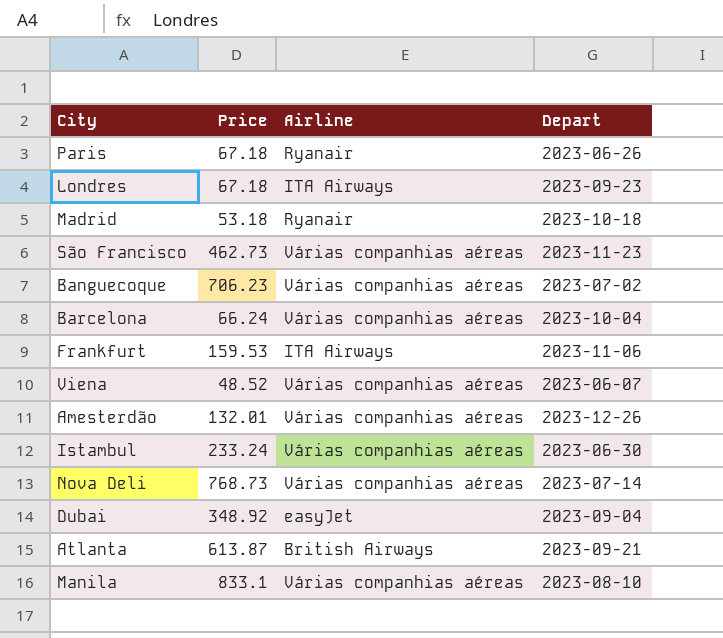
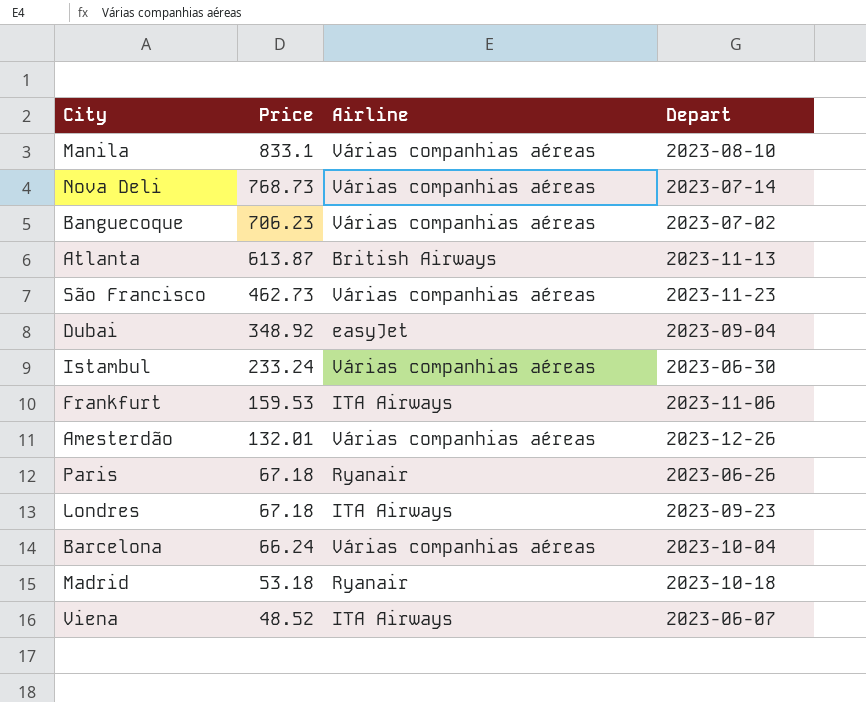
row order: none -> Price descending
Atlanta | Depart: 2023-09-21 -> 2023-11-13
Viena | Airline: Várias companhias aéreas -> ITA Airways

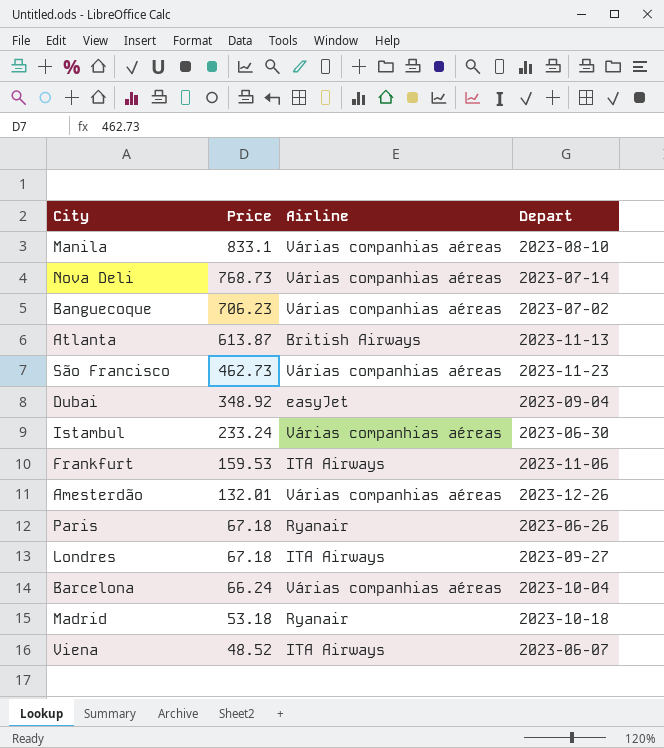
Londres | Depart: 2023-09-23 -> 2023-09-27

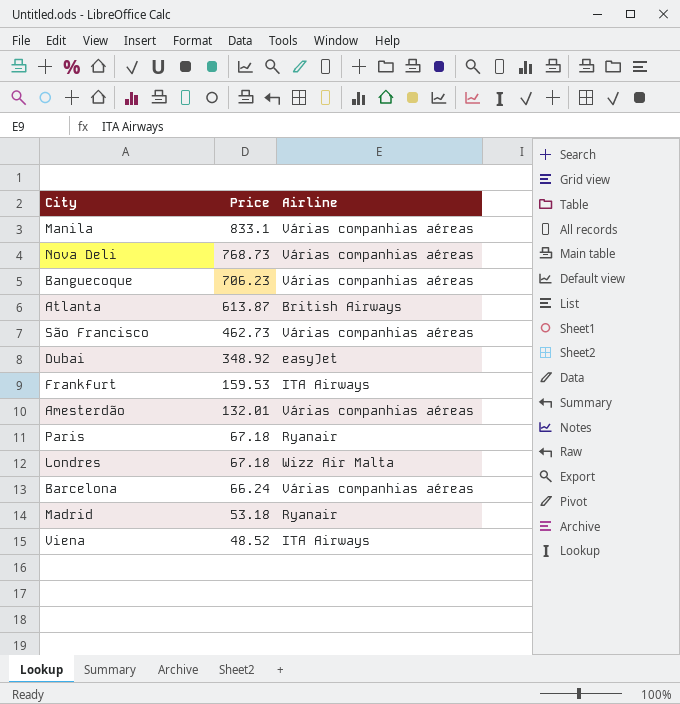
column Depart | position: 4 -> none
row Istambul: 233.24 | Várias companhias aéreas | 2023-06-30 -> none
Londres | Airline: ITA Airways -> Wizz Air Malta

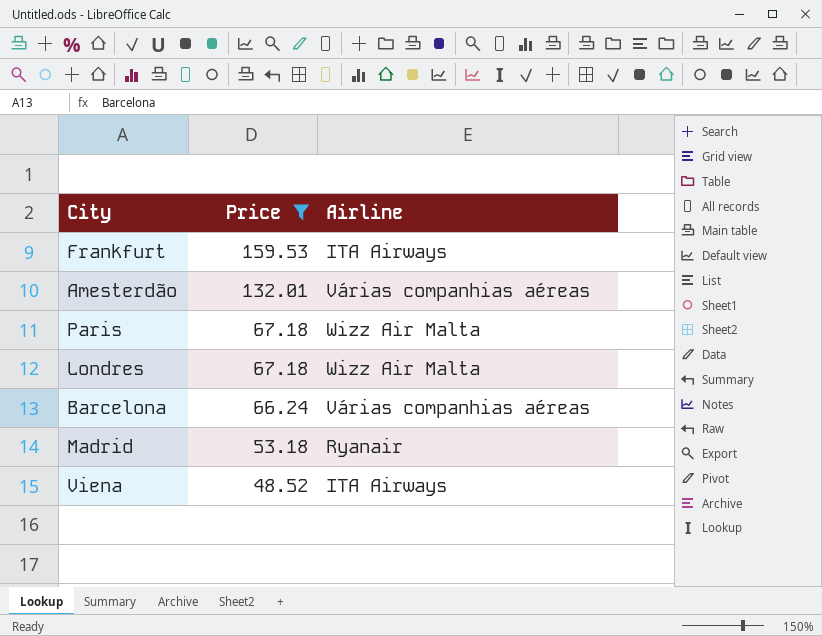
filter: none -> Price <= 159.53
Paris | Airline: Ryanair -> Wizz Air Malta

